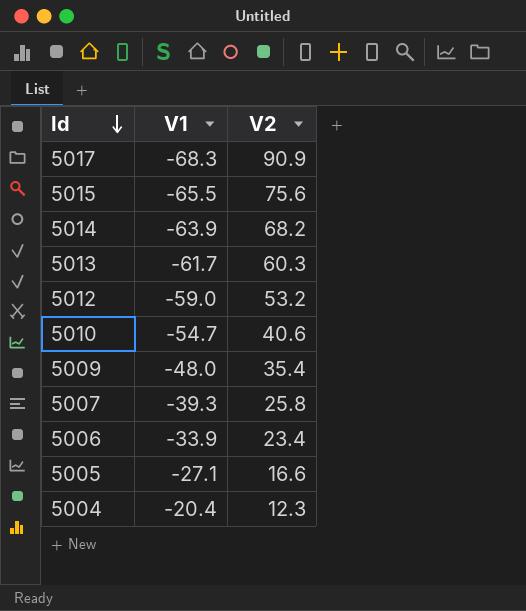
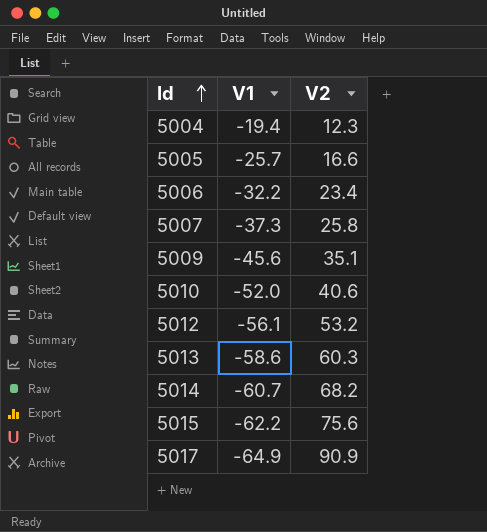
row order: Id descending -> Id ascending
5004 | V1: -20.4 -> -19.4
5005 | V1: -27.1 -> -25.7
5006 | V1: -33.9 -> -32.2
5007 | V1: -39.3 -> -37.3
5009 | V1: -48.0 -> -45.6
5009 | V2: 35.4 -> 35.1
5010 | V1: -54.7 -> -52.0
5012 | V1: -59.0 -> -56.1
5013 | V1: -61.7 -> -58.6
5014 | V1: -63.9 -> -60.7
5015 | V1: -65.5 -> -62.2
5017 | V1: -68.3 -> -64.9

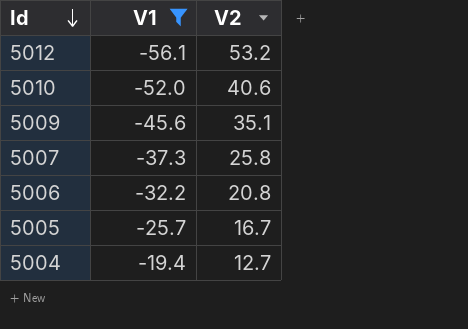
filter: none -> V1 >= -56.1
row order: Id ascending -> Id descending
5006 | V2: 23.4 -> 20.8
5005 | V2: 16.6 -> 16.7
5004 | V2: 12.3 -> 12.7

